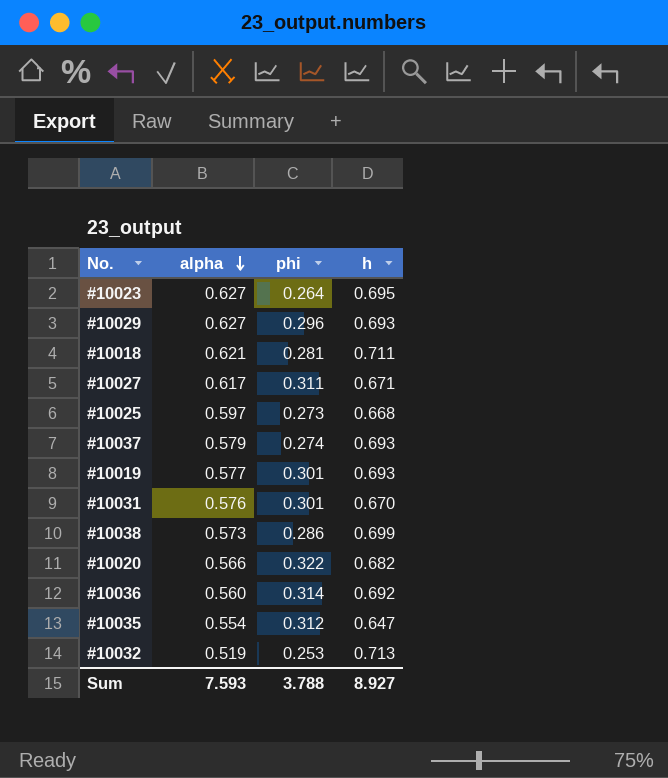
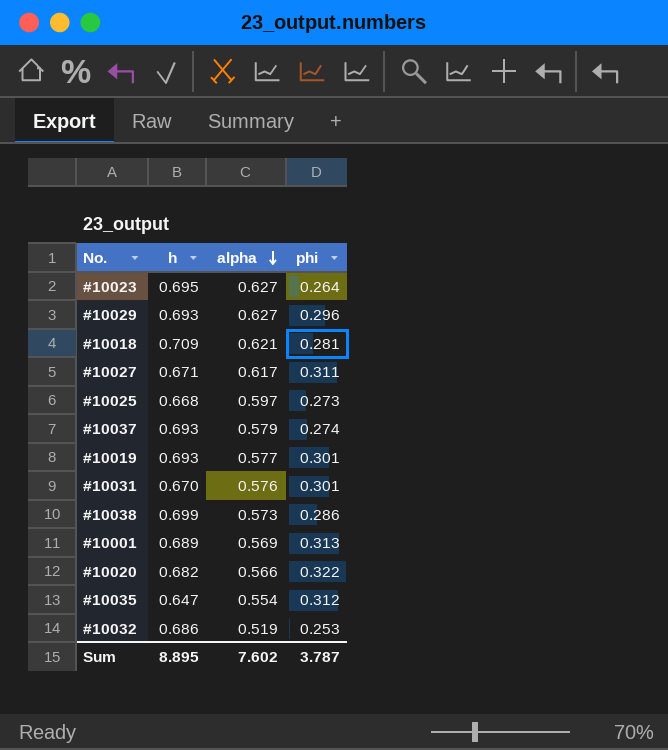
column h | position: 4 -> 2
row #10036: 0.560 | 0.314 | 0.692 -> none
#10018 | h: 0.711 -> 0.709
row #10001: none -> 0.689 | 0.569 | 0.313
#10032 | h: 0.713 -> 0.686
Sum | h: 8.927 -> 8.895
Sum | alpha: 7.593 -> 7.602
Sum | phi: 3.788 -> 3.787

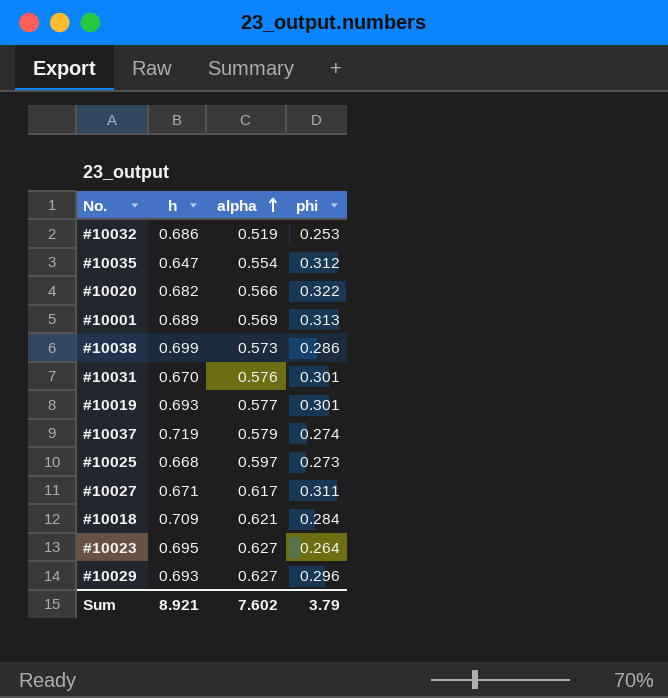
row order: alpha descending -> alpha ascending
#10037 | h: 0.693 -> 0.719
#10018 | phi: 0.281 -> 0.284
Sum | h: 8.895 -> 8.921
Sum | phi: 3.787 -> 3.79

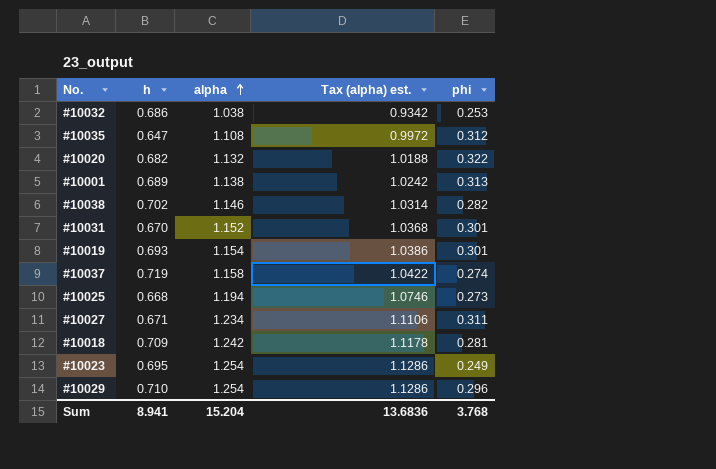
column Tax (alpha) est. | formula: none -> [alpha] * 0.9
#10032 | alpha: 0.519 -> 1.038
#10035 | alpha: 0.554 -> 1.108
#10020 | alpha: 0.566 -> 1.132
#10001 | alpha: 0.569 -> 1.138
#10038 | h: 0.699 -> 0.702
#10038 | alpha: 0.573 -> 1.146
#10038 | phi: 0.286 -> 0.282
#10031 | alpha: 0.576 -> 1.152
#10019 | alpha: 0.577 -> 1.154
#10037 | alpha: 0.579 -> 1.158
#10025 | alpha: 0.597 -> 1.194
#10027 | alpha: 0.617 -> 1.234
#10018 | alpha: 0.621 -> 1.242
#10018 | phi: 0.284 -> 0.281
#10023 | alpha: 0.627 -> 1.254
#10023 | phi: 0.264 -> 0.249
#10029 | h: 0.693 -> 0.710
#10029 | alpha: 0.627 -> 1.254
Sum | h: 8.921 -> 8.941
Sum | alpha: 7.602 -> 15.204
Sum | phi: 3.79 -> 3.768

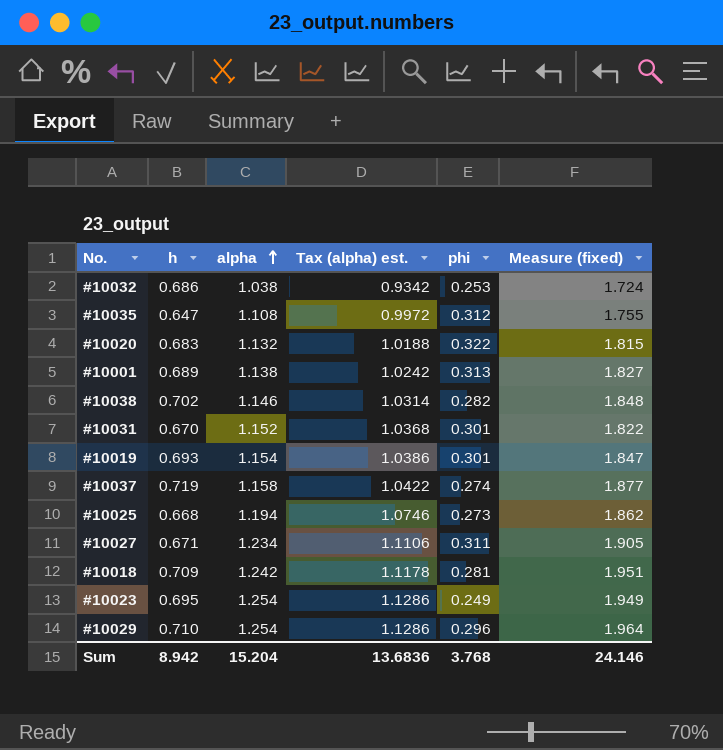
column Measure (fixed) | formula: none -> [h] + [alpha]
#10020 | h: 0.682 -> 0.683
Sum | h: 8.941 -> 8.942

